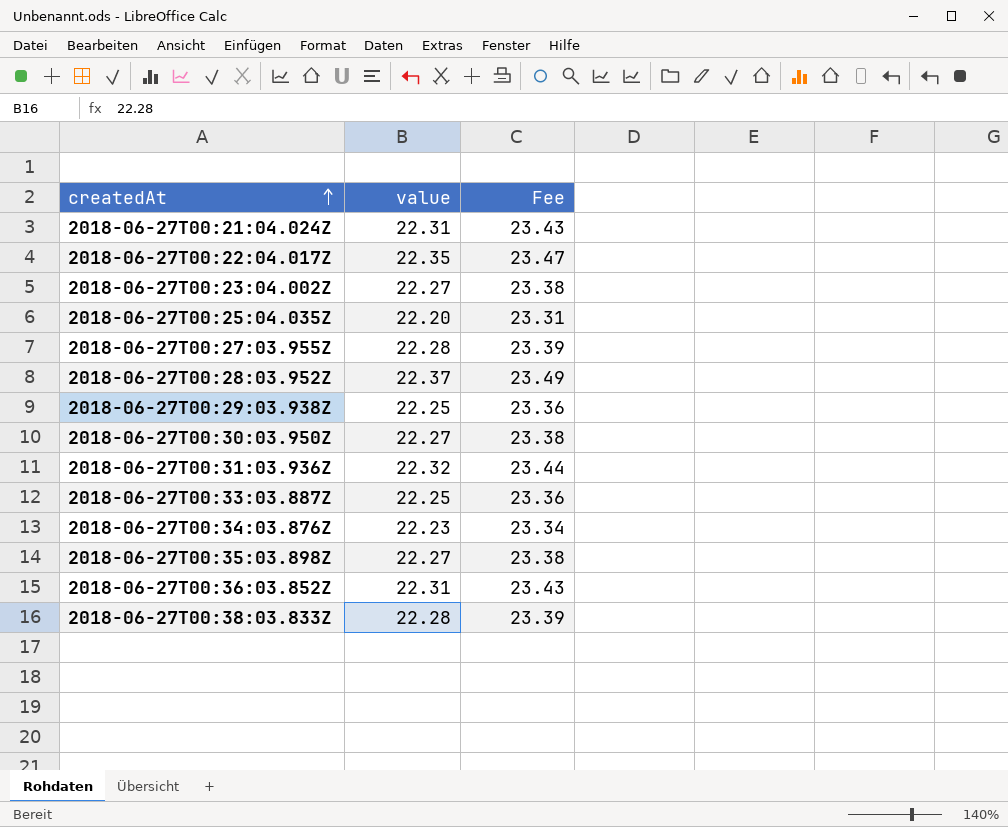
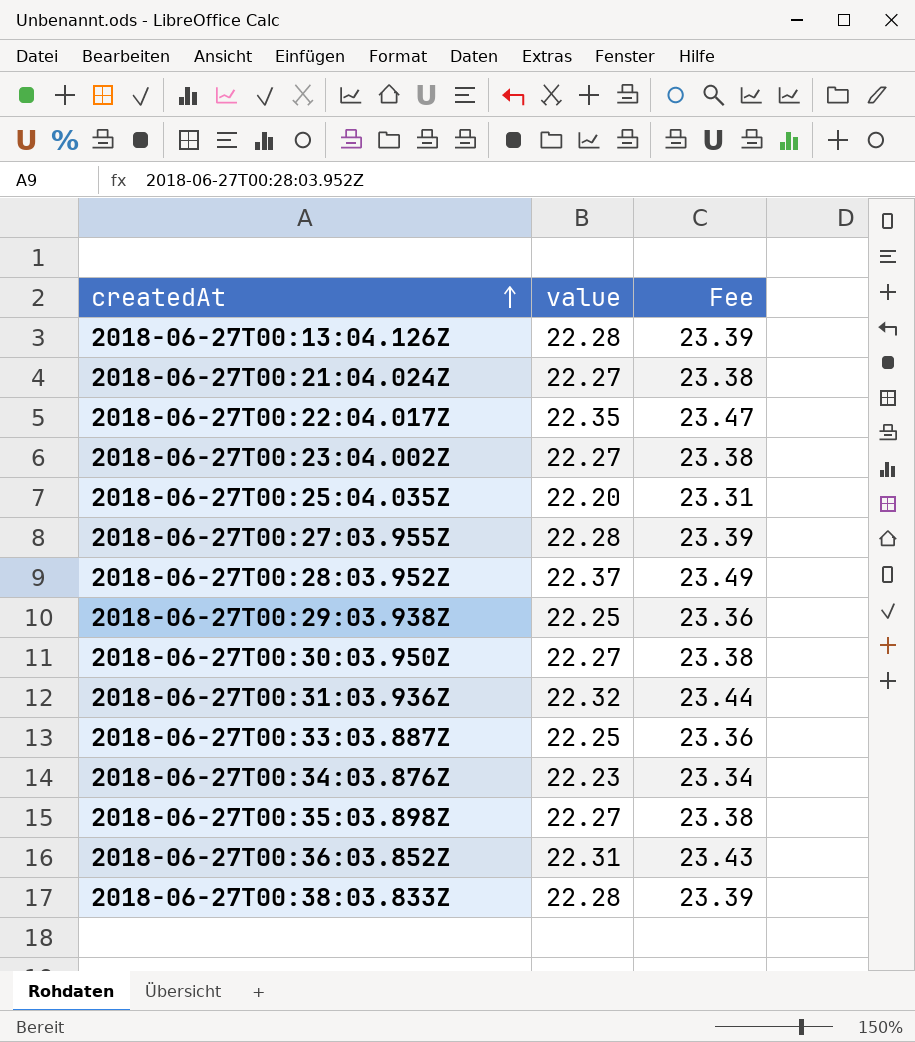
row 2018-06-27T00:13:04.126Z: none -> 22.28 | 23.39
2018-06-27T00:21:04.024Z | value: 22.31 -> 22.27
2018-06-27T00:21:04.024Z | Fee: 23.43 -> 23.38

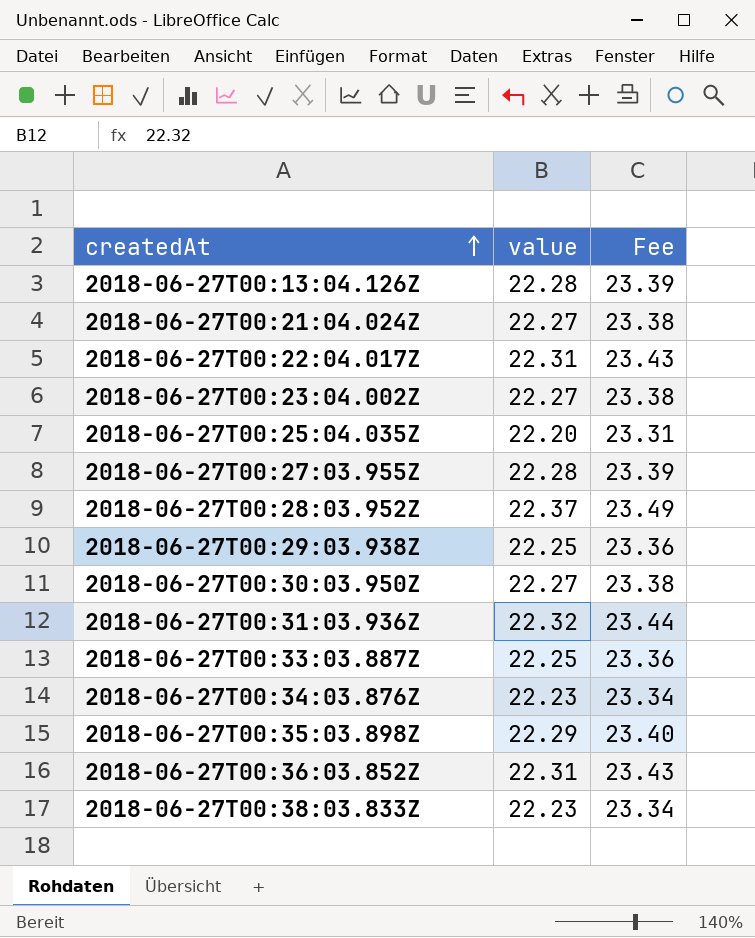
2018-06-27T00:22:04.017Z | value: 22.35 -> 22.31
2018-06-27T00:22:04.017Z | Fee: 23.47 -> 23.43
2018-06-27T00:35:03.898Z | value: 22.27 -> 22.29
2018-06-27T00:35:03.898Z | Fee: 23.38 -> 23.40
2018-06-27T00:38:03.833Z | value: 22.28 -> 22.23
2018-06-27T00:38:03.833Z | Fee: 23.39 -> 23.34

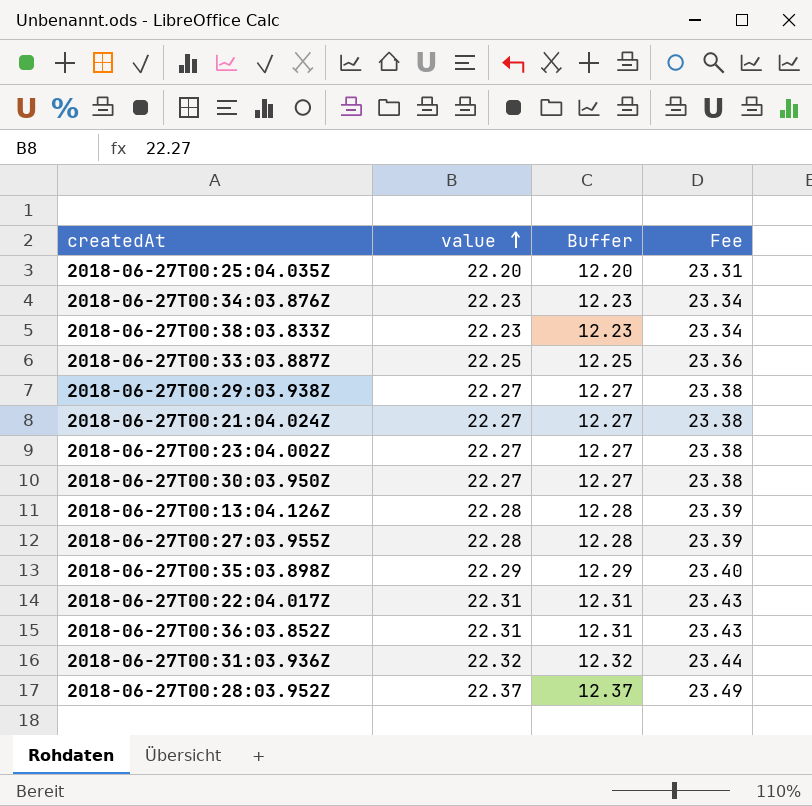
row order: createdAt ascending -> value ascending
column Buffer | formula: none -> [value] - 10
2018-06-27T00:29:03.938Z | value: 22.25 -> 22.27
2018-06-27T00:29:03.938Z | Fee: 23.36 -> 23.38

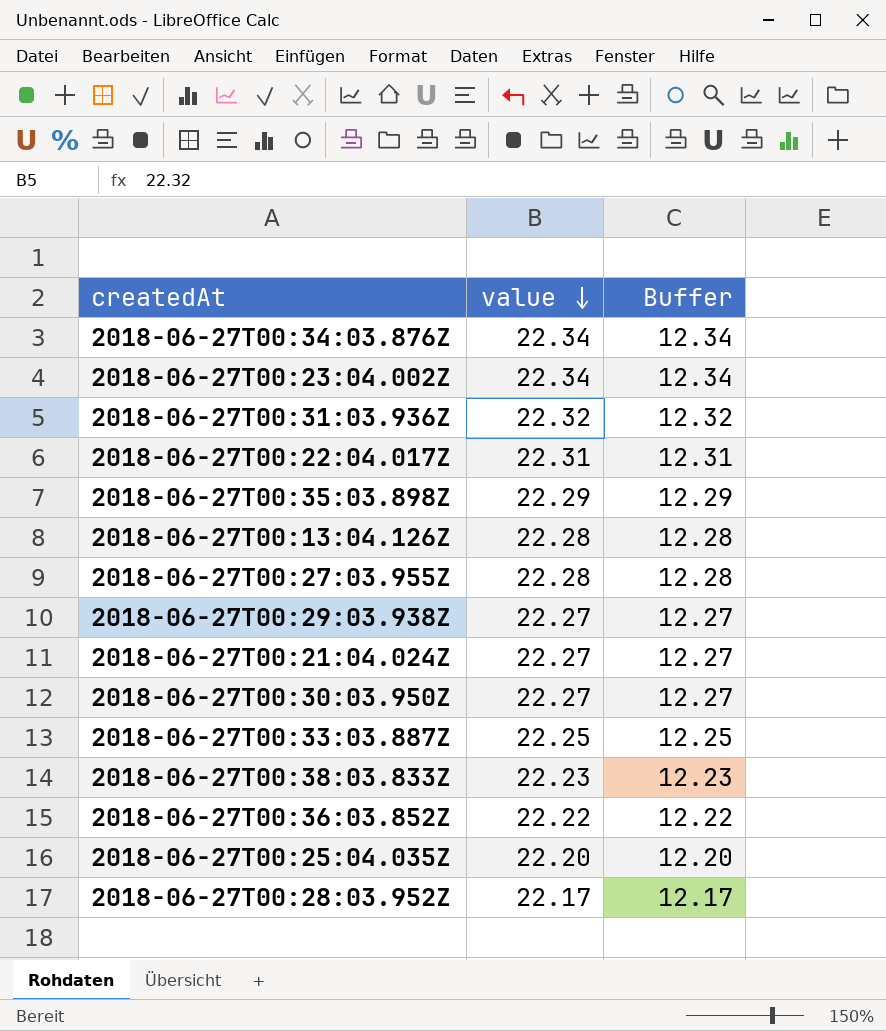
row order: value ascending -> value descending
column Fee | formula: [value] * 1.05 -> none
2018-06-27T00:34:03.876Z | value: 22.23 -> 22.34
2018-06-27T00:34:03.876Z | Buffer: 12.23 -> 12.34
2018-06-27T00:23:04.002Z | value: 22.27 -> 22.34
2018-06-27T00:23:04.002Z | Buffer: 12.27 -> 12.34
2018-06-27T00:36:03.852Z | value: 22.31 -> 22.22
2018-06-27T00:36:03.852Z | Buffer: 12.31 -> 12.22
2018-06-27T00:28:03.952Z | value: 22.37 -> 22.17
2018-06-27T00:28:03.952Z | Buffer: 12.37 -> 12.17

